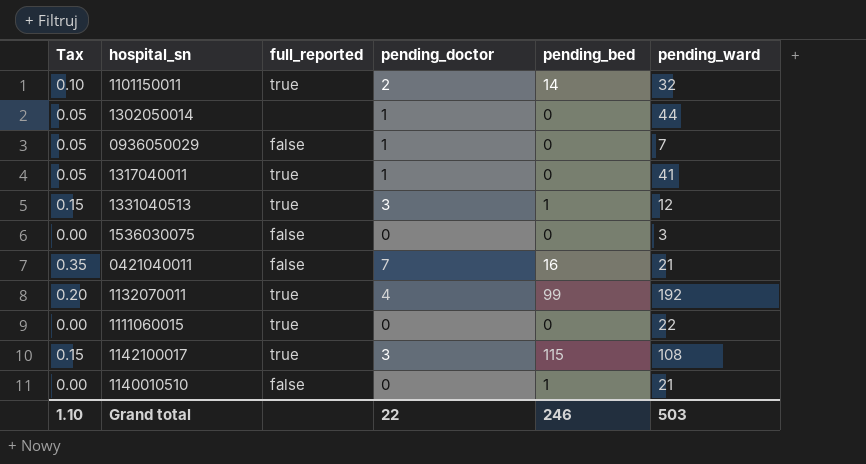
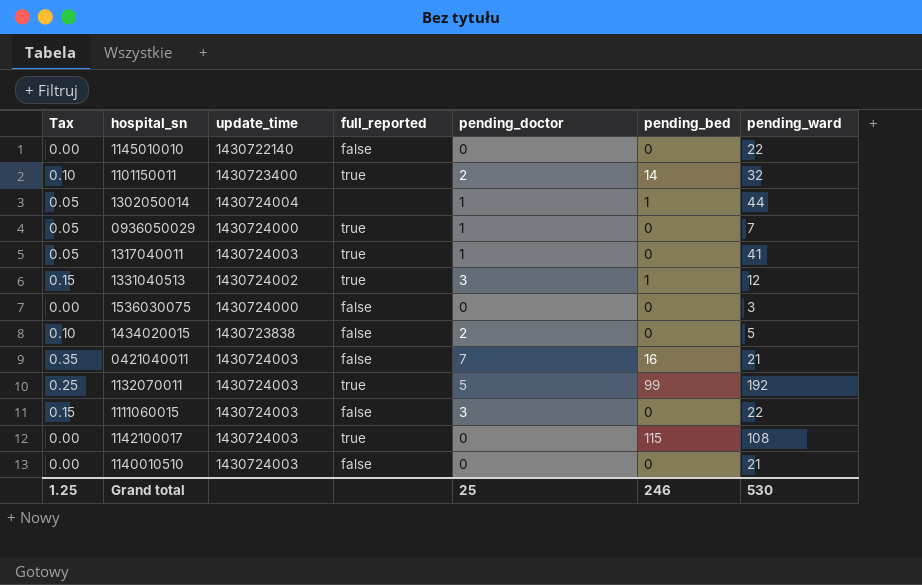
column update_time | position: none -> 3
row 1145010010: none -> 0.00 | 1430722140 | false | 0 | 0 | 22
1302050014 | pending_bed: 0 -> 1
0936050029 | full_reported: false -> true
row 1434020015: none -> 0.10 | 1430723838 | false | 2 | 0 | 5
1132070011 | Tax: 0.20 -> 0.25
1132070011 | pending_doctor: 4 -> 5
1111060015 | Tax: 0.00 -> 0.15
1111060015 | full_reported: true -> false
1111060015 | pending_doctor: 0 -> 3
1142100017 | Tax: 0.15 -> 0.00
1142100017 | pending_doctor: 3 -> 0
1140010510 | pending_bed: 1 -> 0
Grand total | Tax: 1.10 -> 1.25
Grand total | pending_doctor: 22 -> 25
Grand total | pending_ward: 503 -> 530

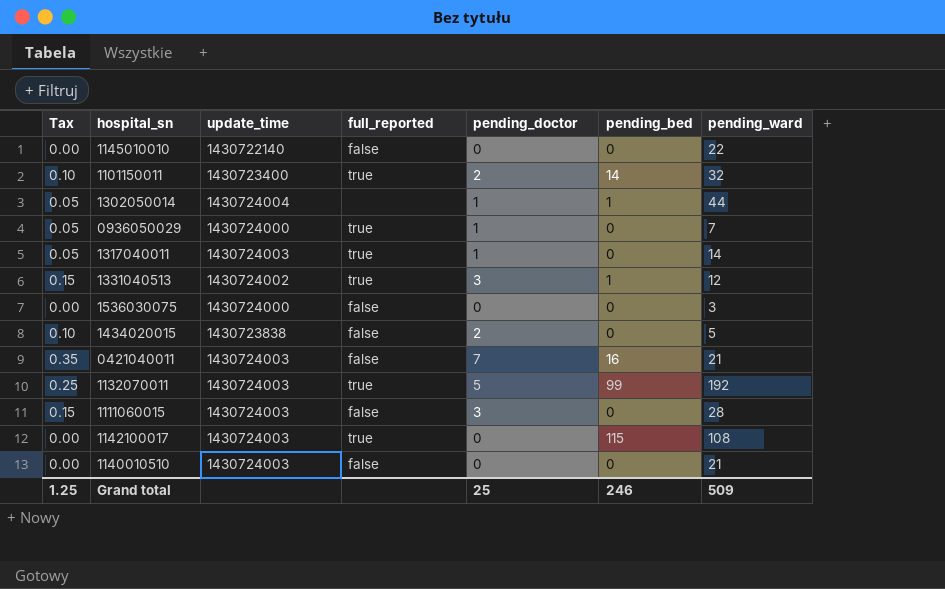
1317040011 | pending_ward: 41 -> 14
1111060015 | pending_ward: 22 -> 28
Grand total | pending_ward: 530 -> 509

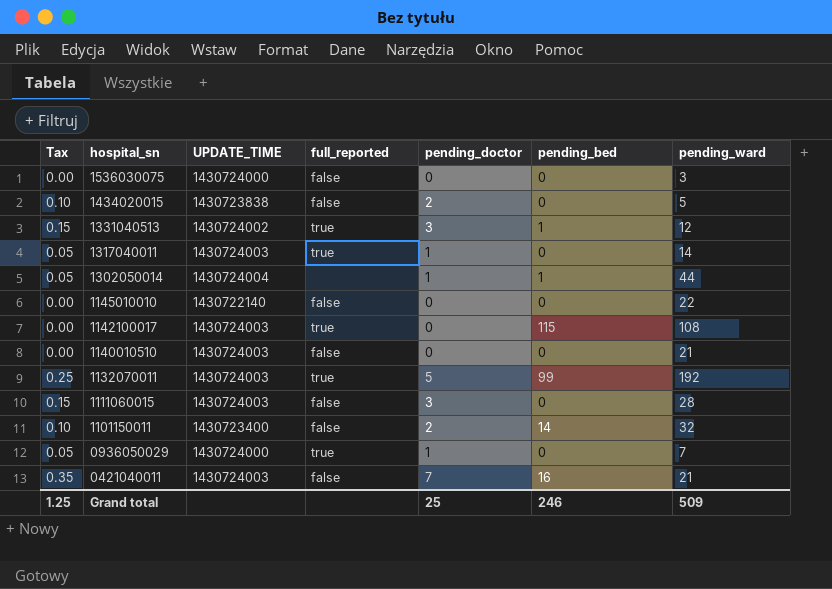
row order: none -> hospital_sn descending
column name: update_time -> UPDATE_TIME
1101150011 | full_reported: true -> false

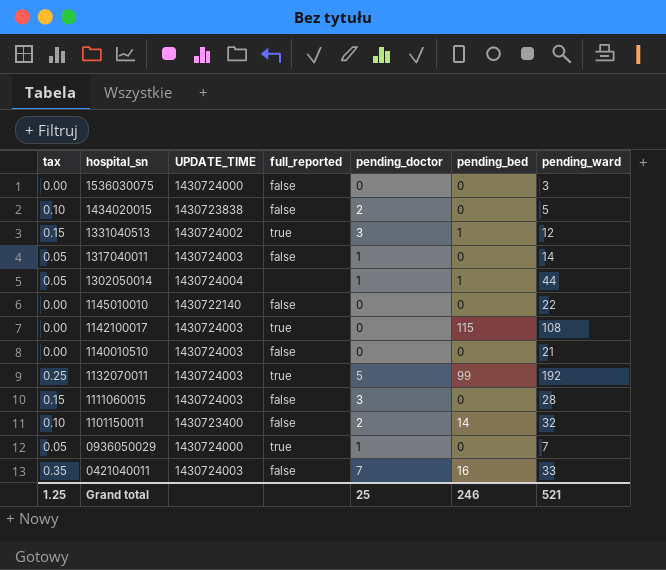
column name: Tax -> tax
1317040011 | full_reported: true -> false
0421040011 | pending_ward: 21 -> 33
Grand total | pending_ward: 509 -> 521

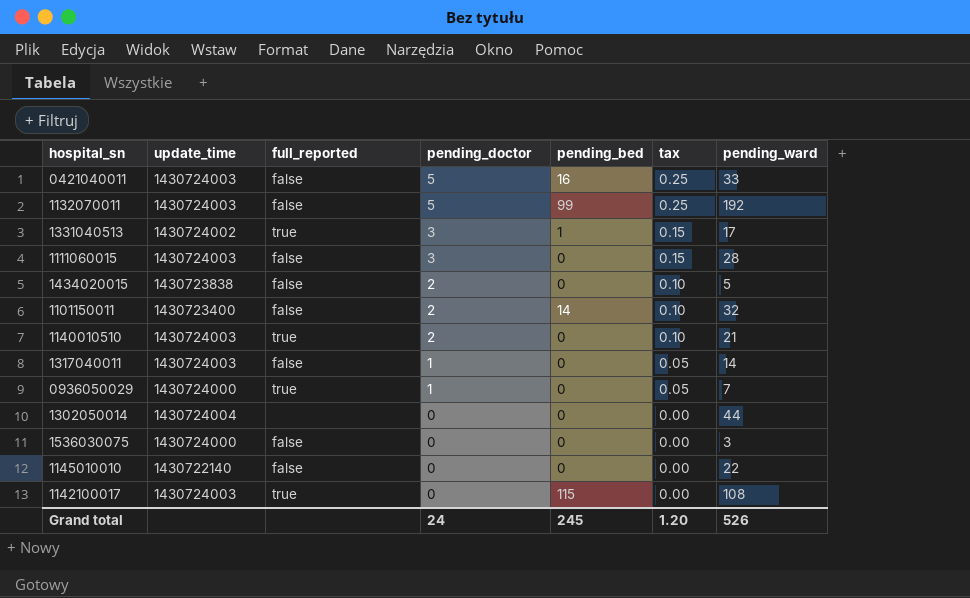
row order: hospital_sn descending -> pending_doctor descending
column name: UPDATE_TIME -> update_time
column tax | position: 1 -> 6
0421040011 | pending_doctor: 7 -> 5
0421040011 | tax: 0.35 -> 0.25
1132070011 | full_reported: true -> false
1331040513 | pending_ward: 12 -> 17
1140010510 | full_reported: false -> true
1140010510 | pending_doctor: 0 -> 2
1140010510 | tax: 0.00 -> 0.10
1302050014 | pending_doctor: 1 -> 0
1302050014 | pending_bed: 1 -> 0
1302050014 | tax: 0.05 -> 0.00
Grand total | pending_doctor: 25 -> 24
Grand total | pending_bed: 246 -> 245
Grand total | tax: 1.25 -> 1.20
Grand total | pending_ward: 521 -> 526

